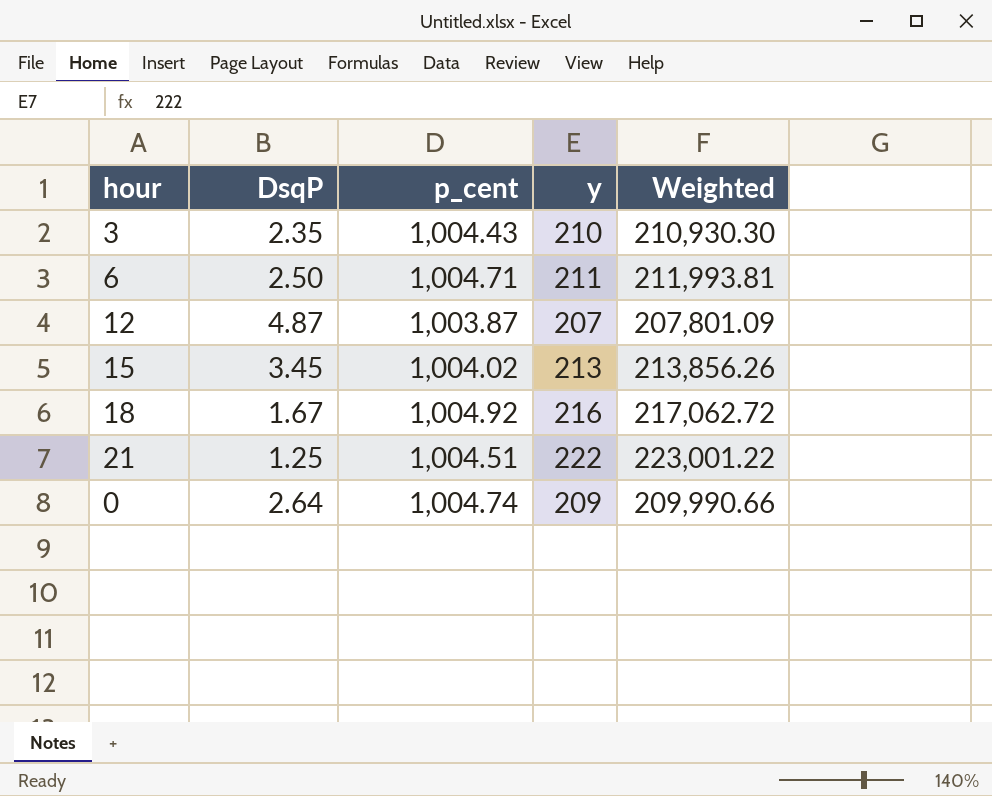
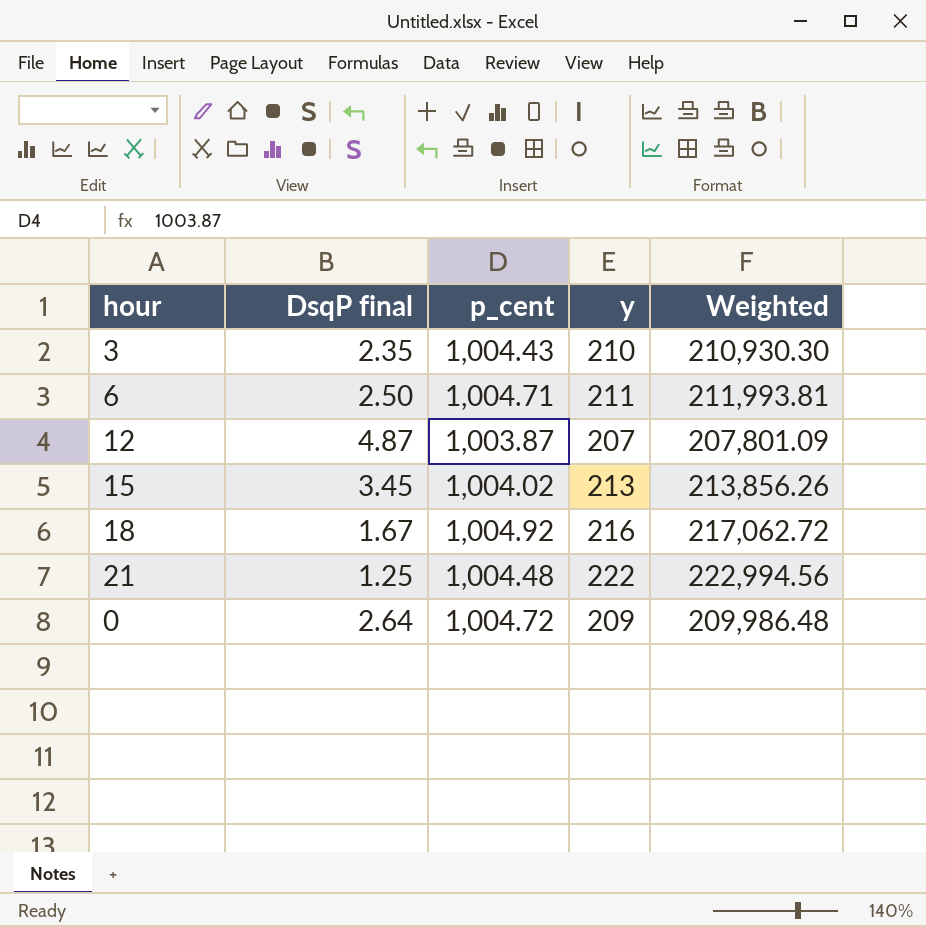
column name: DsqP -> DsqP final
21 | p_cent: 1,004.51 -> 1,004.48
21 | Weighted: 223,001.22 -> 222,994.56
0 | p_cent: 1,004.74 -> 1,004.72
0 | Weighted: 209,990.66 -> 209,986.48

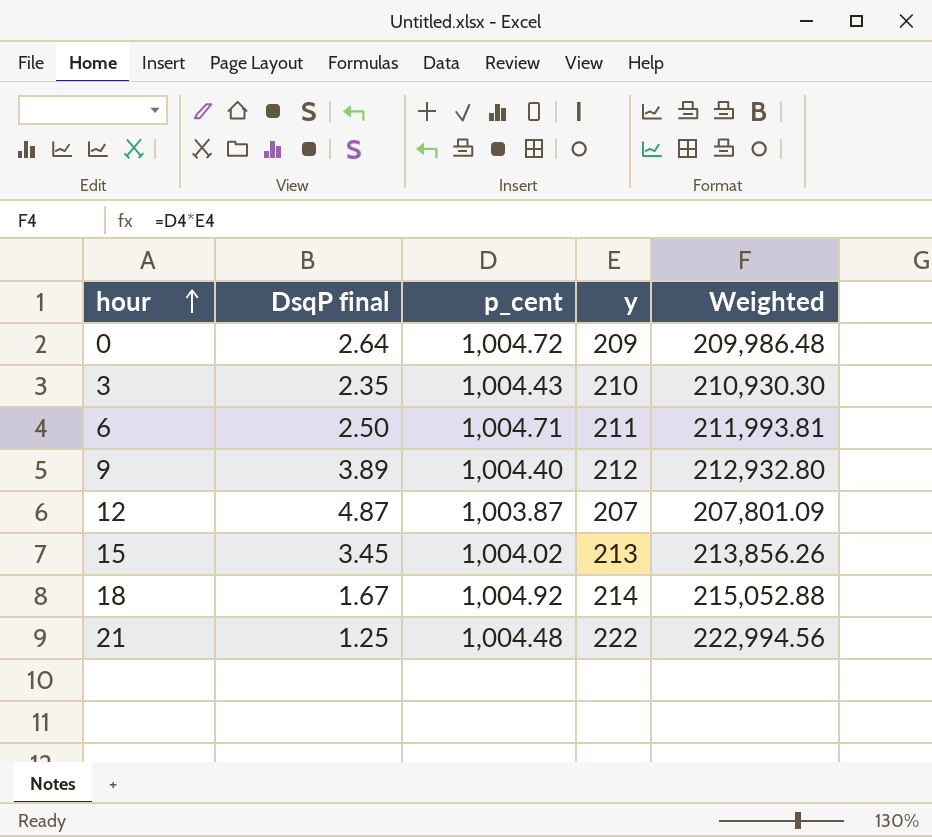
row order: none -> hour ascending
row 9: none -> 3.89 | 1,004.40 | 212 | 212,932.80
18 | y: 216 -> 214
18 | Weighted: 217,062.72 -> 215,052.88

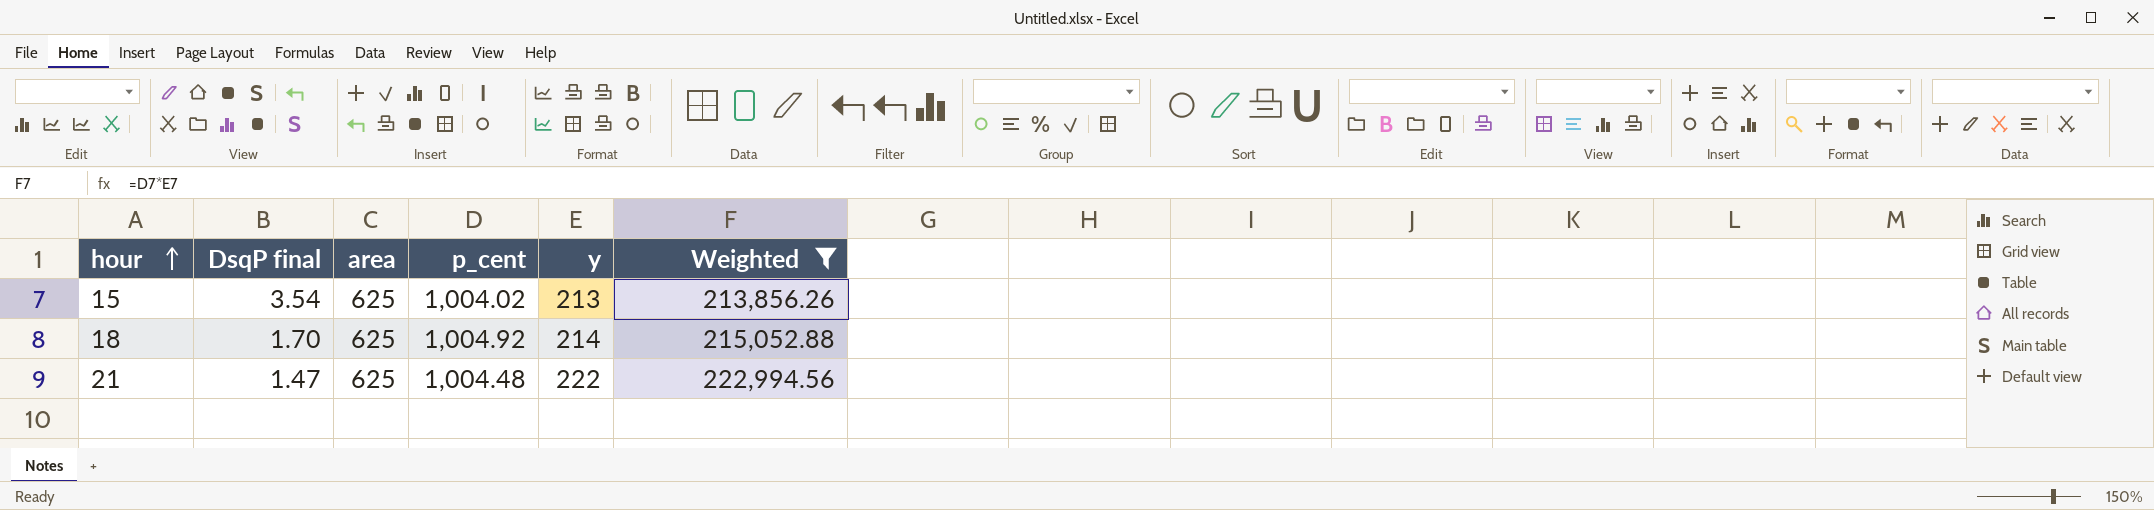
filter: none -> Weighted >= 213,856.26
column area | position: none -> 3
15 | DsqP final: 3.45 -> 3.54
18 | DsqP final: 1.67 -> 1.70
21 | DsqP final: 1.25 -> 1.47

